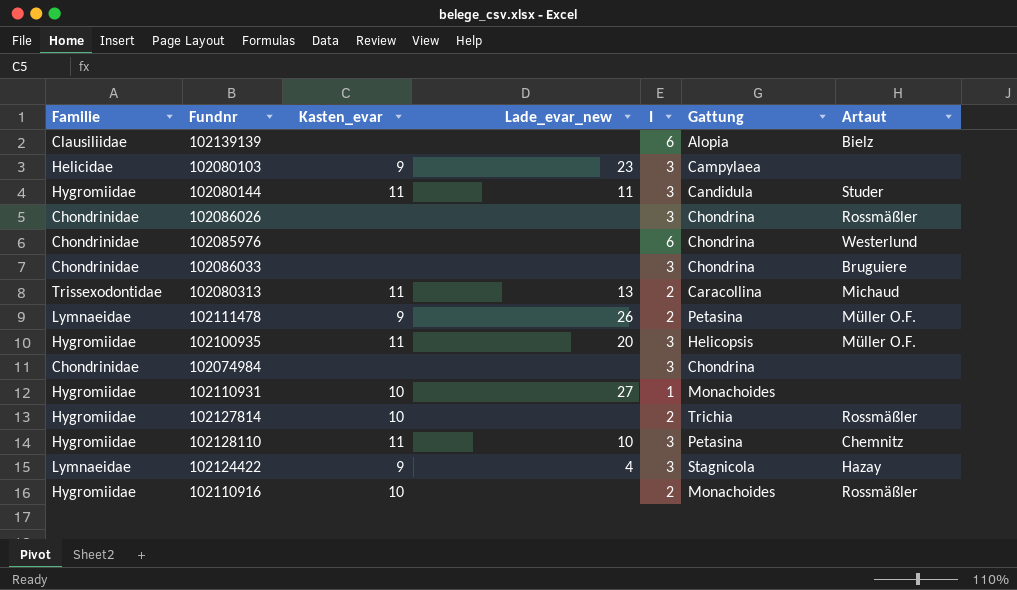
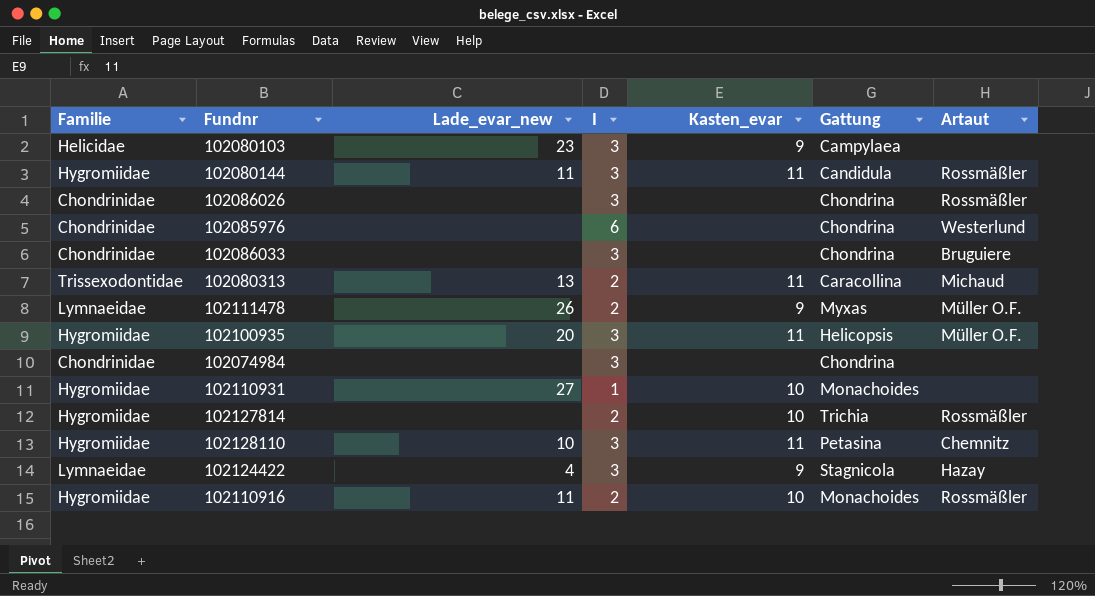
column Kasten_evar | position: 3 -> 5
row 102139139: Clausiliidae | none | none | 6 | Alopia | Bielz -> none
102080144 | Artaut: Studer -> Rossmäßler
102111478 | Gattung: Petasina -> Myxas
102110916 | Lade_evar_new: none -> 11

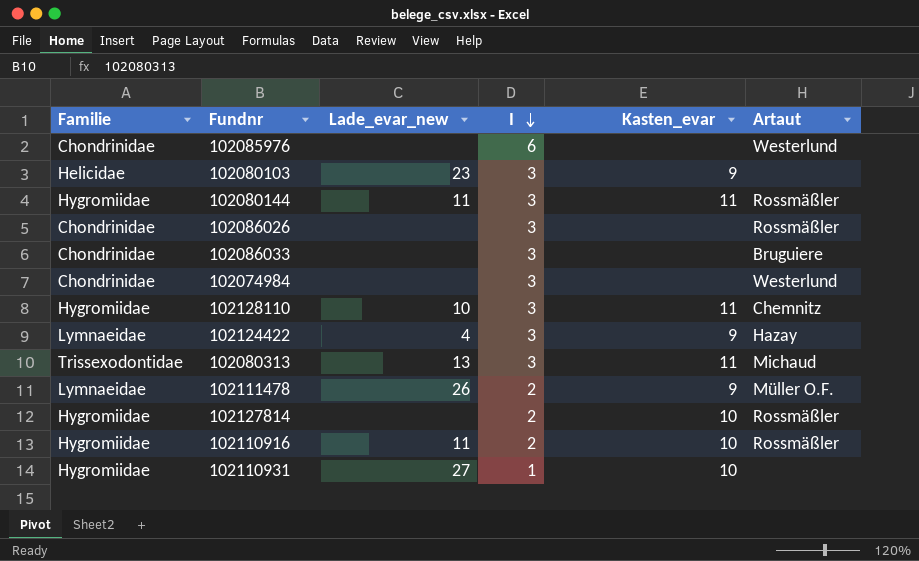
row order: none -> I descending
column Gattung | position: 6 -> none
row 102100935: Hygromiidae | 20 | 3 | 11 | Helicopsis | Müller O.F. -> none
102074984 | Artaut: none -> Westerlund
102080313 | I: 2 -> 3

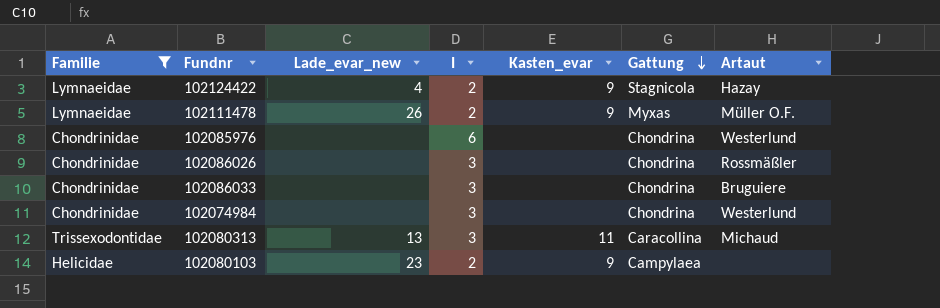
filter: none -> Familie != Hygromiidae
row order: I descending -> Gattung descending
column Gattung | position: none -> 6
102124422 | I: 3 -> 2
102080103 | I: 3 -> 2

